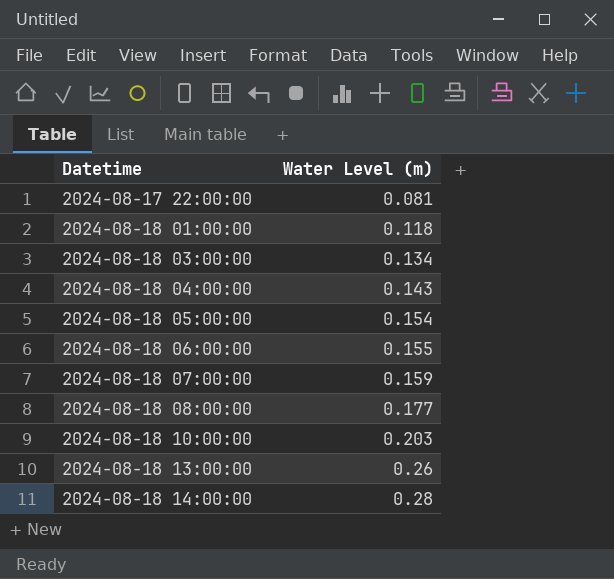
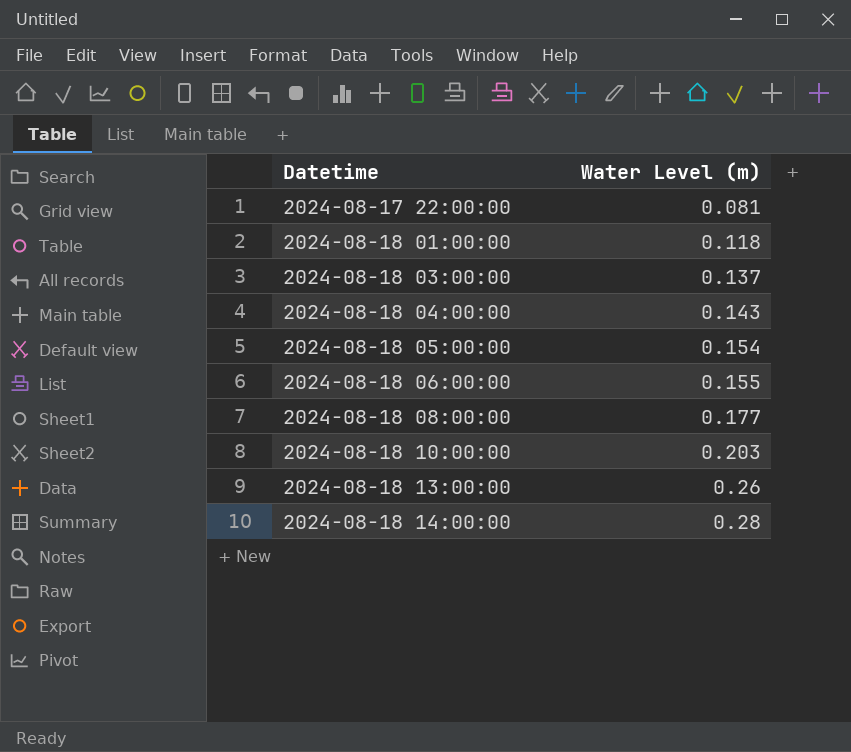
row 2024-08-18 07:00:00: 0.159 -> none
2024-08-18 03:00:00 | Water Level (m): 0.134 -> 0.137

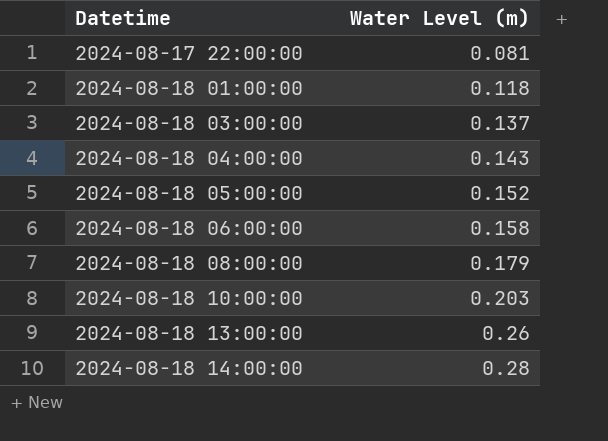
2024-08-18 05:00:00 | Water Level (m): 0.154 -> 0.152
2024-08-18 06:00:00 | Water Level (m): 0.155 -> 0.158
2024-08-18 08:00:00 | Water Level (m): 0.177 -> 0.179

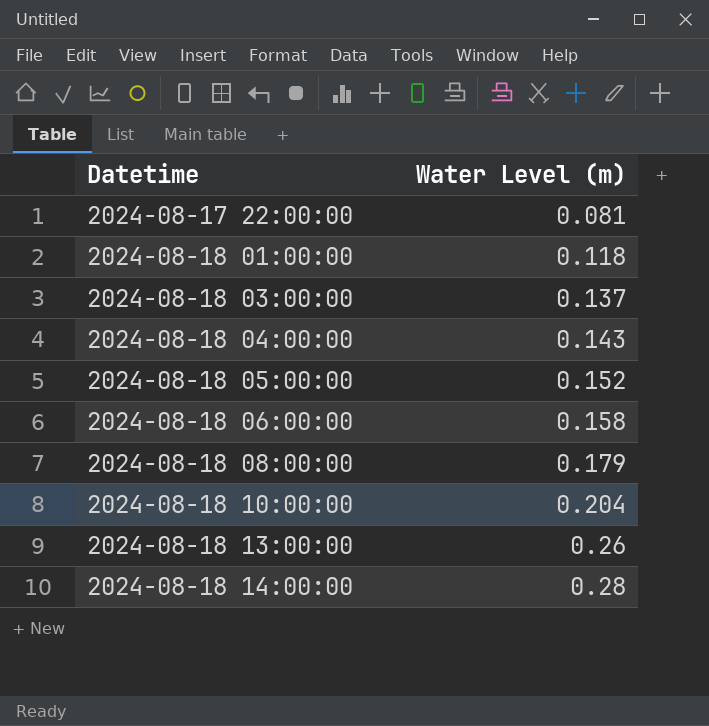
2024-08-18 10:00:00 | Water Level (m): 0.203 -> 0.204

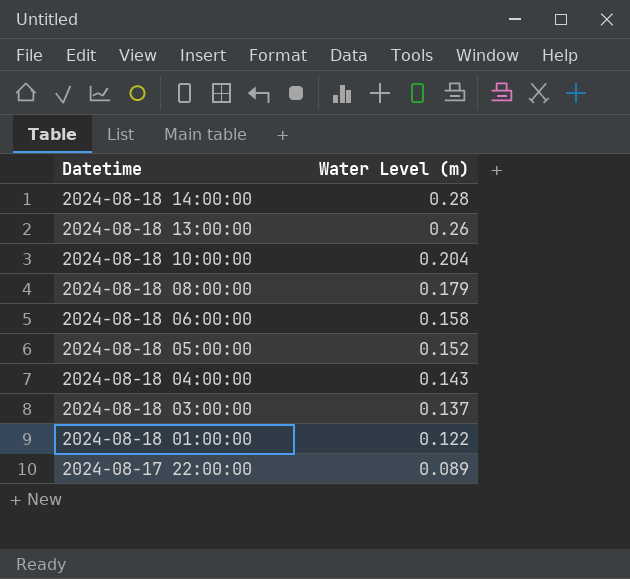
row order: Datetime ascending -> Datetime descending
2024-08-18 01:00:00 | Water Level (m): 0.118 -> 0.122
2024-08-17 22:00:00 | Water Level (m): 0.081 -> 0.089

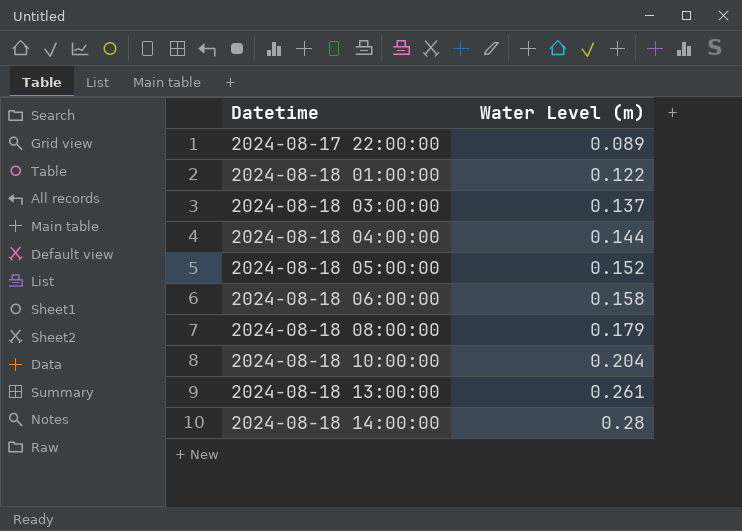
row order: Datetime descending -> Datetime ascending
2024-08-18 04:00:00 | Water Level (m): 0.143 -> 0.144
2024-08-18 13:00:00 | Water Level (m): 0.26 -> 0.261

